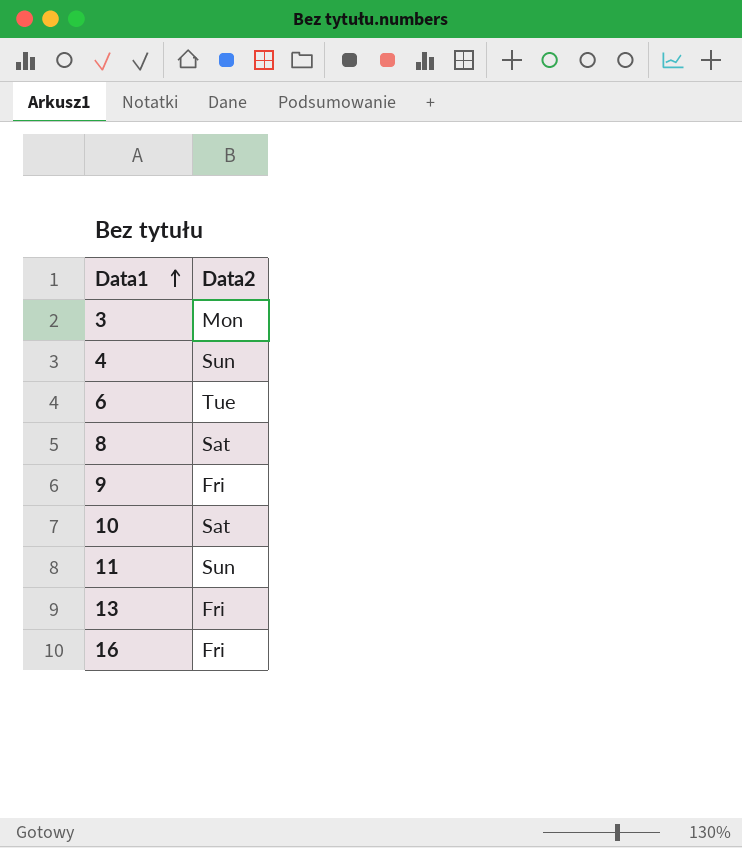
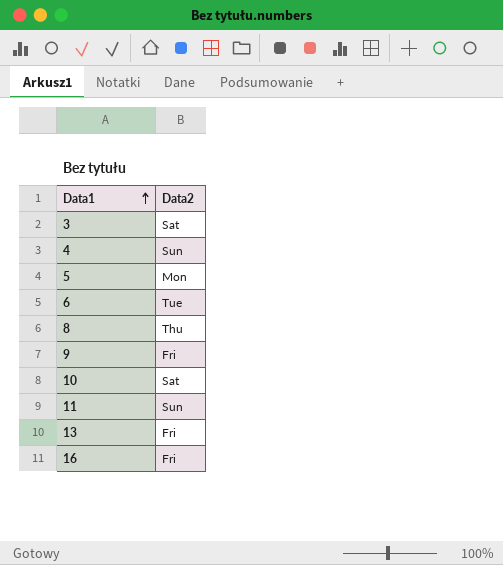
3 | Data2: Mon -> Sat
row 5: none -> Mon
8 | Data2: Sat -> Thu

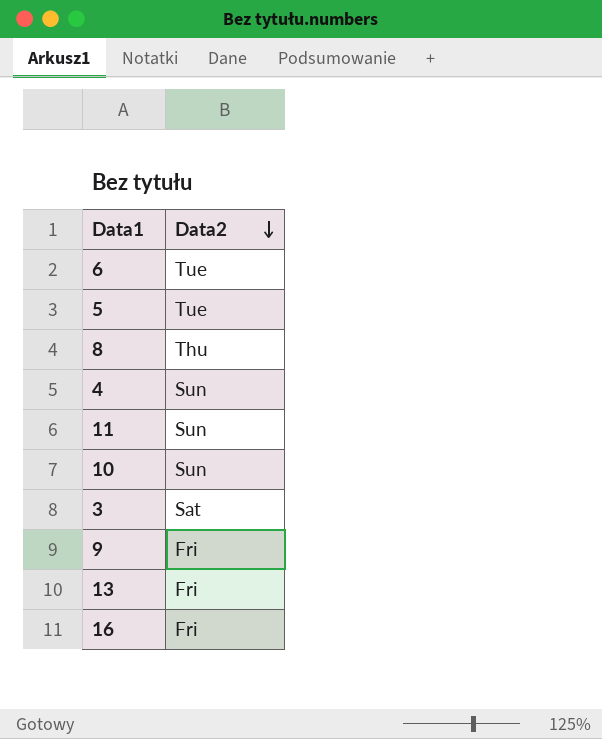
row order: Data1 ascending -> Data2 descending
5 | Data2: Mon -> Tue
10 | Data2: Sat -> Sun

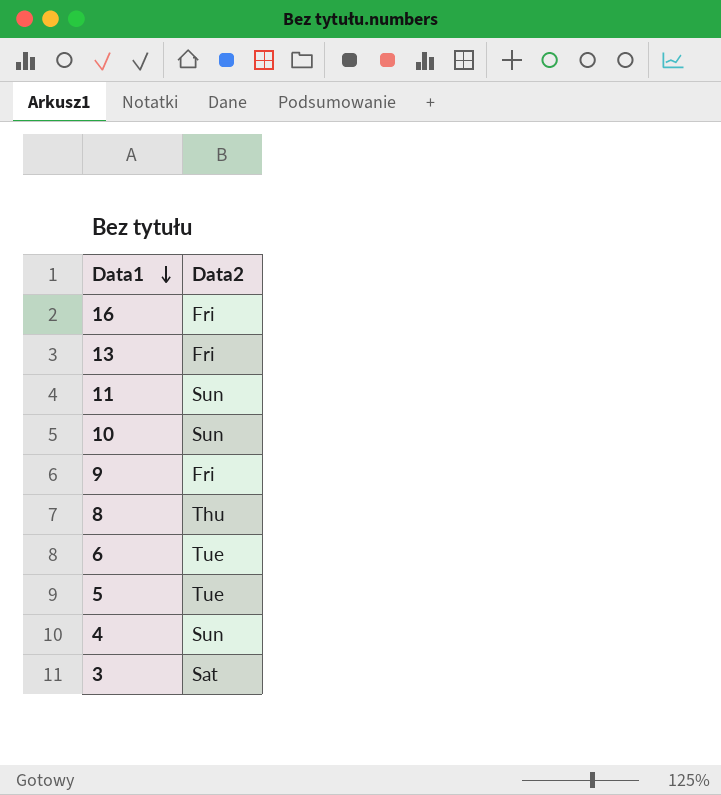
row order: Data2 descending -> Data1 descending

